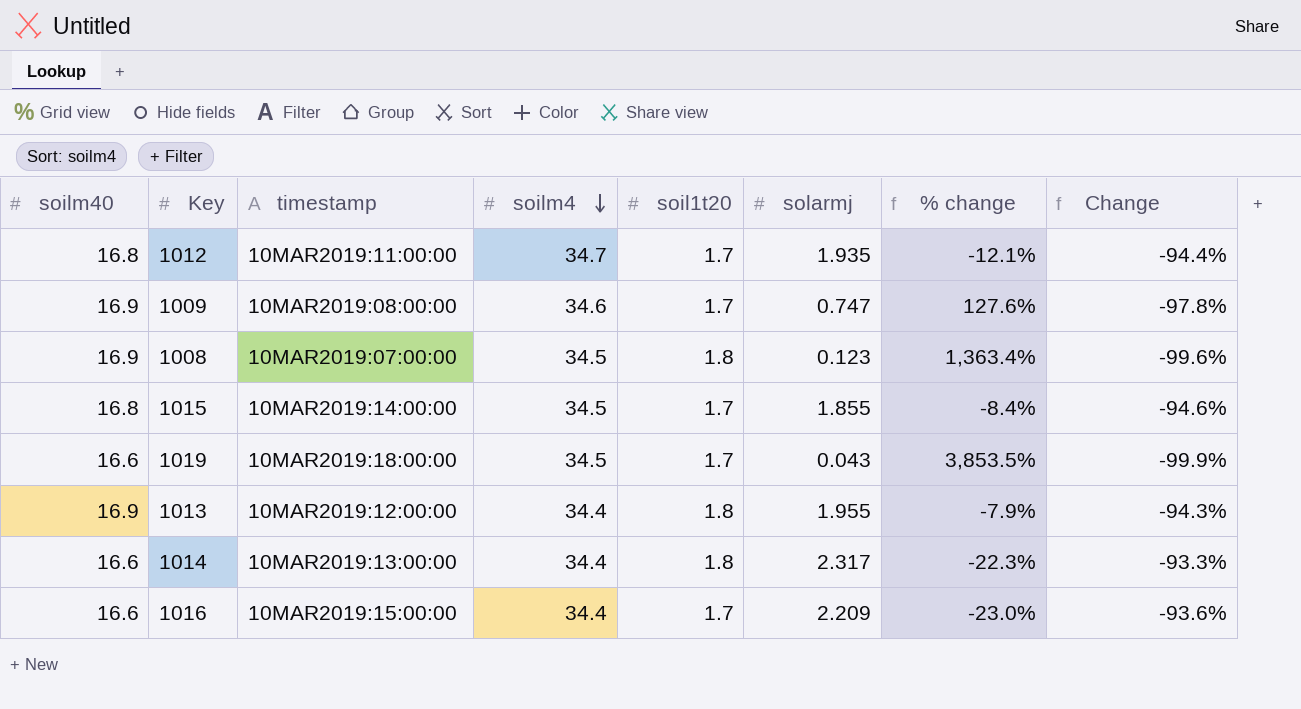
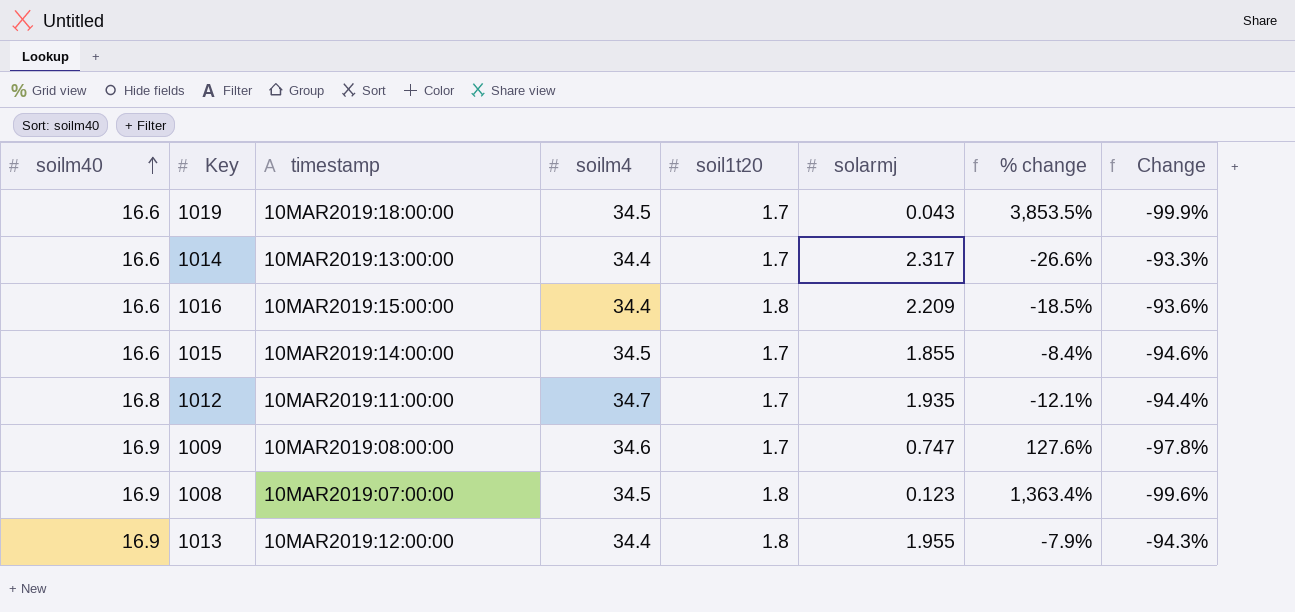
row order: soilm4 descending -> soilm40 ascending
1014 | soil1t20: 1.8 -> 1.7
1014 | % change: -22.3% -> -26.6%
1016 | soil1t20: 1.7 -> 1.8
1016 | % change: -23.0% -> -18.5%
1015 | soilm40: 16.8 -> 16.6

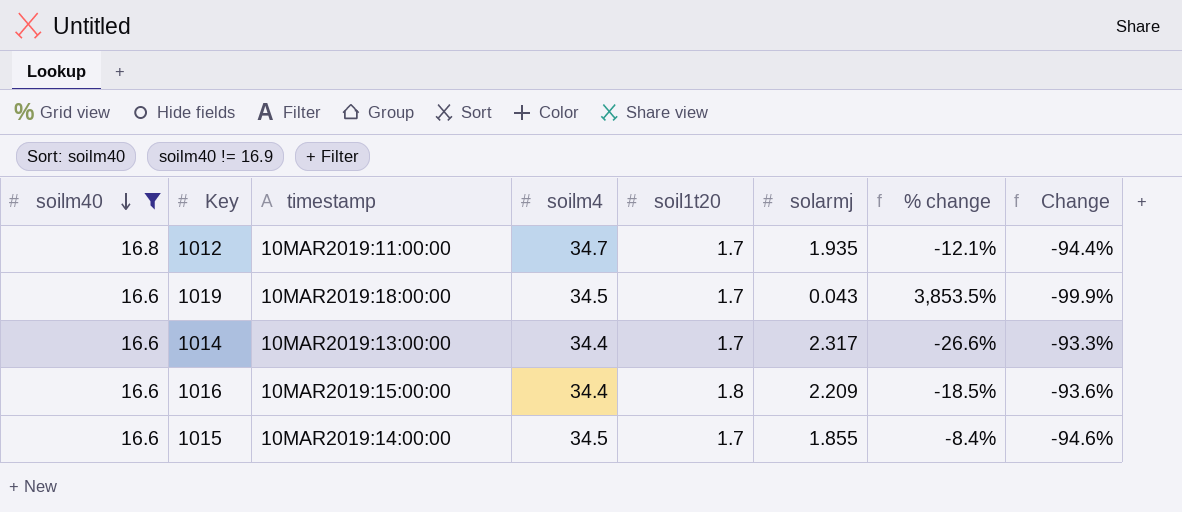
filter: none -> soilm40 != 16.9
row order: soilm40 ascending -> soilm40 descending

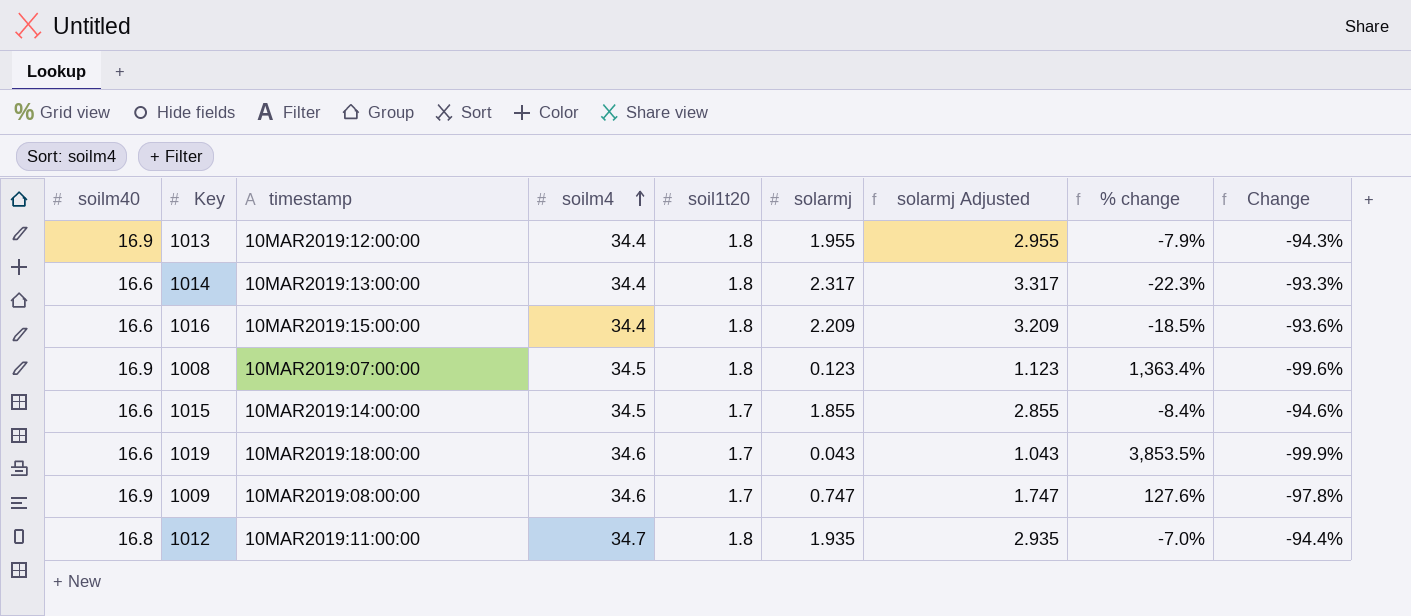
filter: soilm40 != 16.9 -> none
row order: soilm40 descending -> soilm4 ascending
column solarmj Adjusted | formula: none -> [solarmj] + 1
1014 | soil1t20: 1.7 -> 1.8
1014 | % change: -26.6% -> -22.3%
1019 | soilm4: 34.5 -> 34.6
1012 | soil1t20: 1.7 -> 1.8
1012 | % change: -12.1% -> -7.0%

